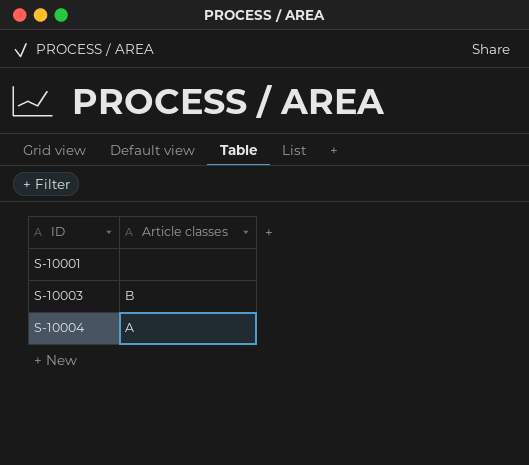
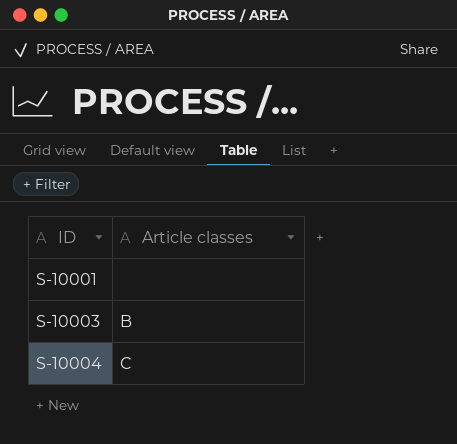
S-10004 | Article classes: A -> C

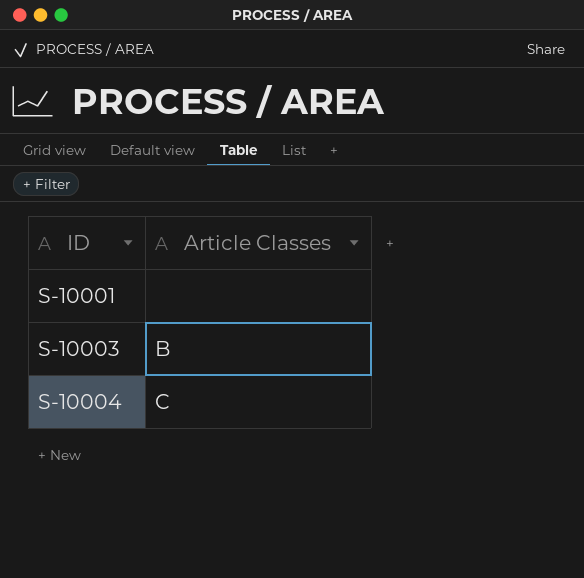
column name: Article classes -> Article Classes

